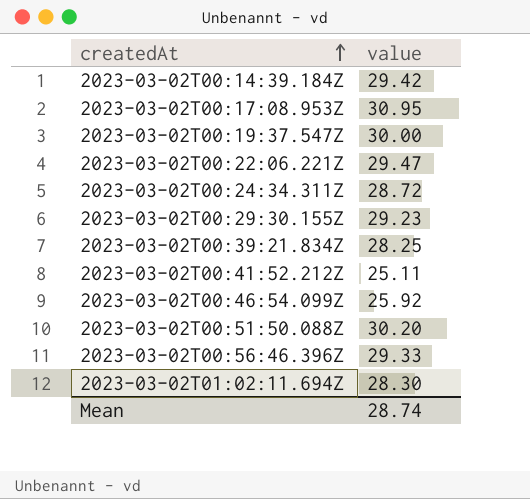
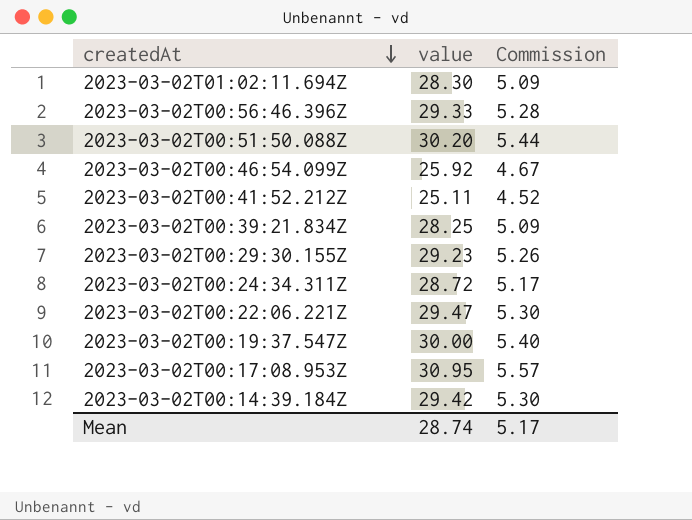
row order: createdAt ascending -> createdAt descending
column Commission | formula: none -> [value] * 0.18

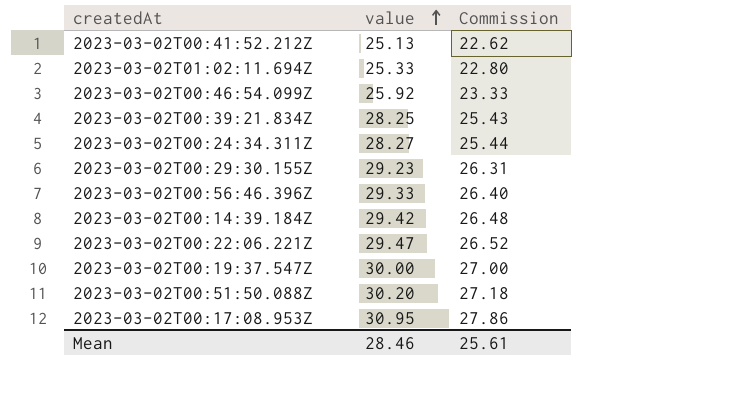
row order: createdAt descending -> value ascending
column Commission | formula: [value] * 0.18 -> [value] * 0.9
2023-03-02T00:41:52.212Z | value: 25.11 -> 25.13
2023-03-02T01:02:11.694Z | value: 28.30 -> 25.33
2023-03-02T00:24:34.311Z | value: 28.72 -> 28.27
Mean | value: 28.74 -> 28.46
Mean | Commission: 5.17 -> 25.61

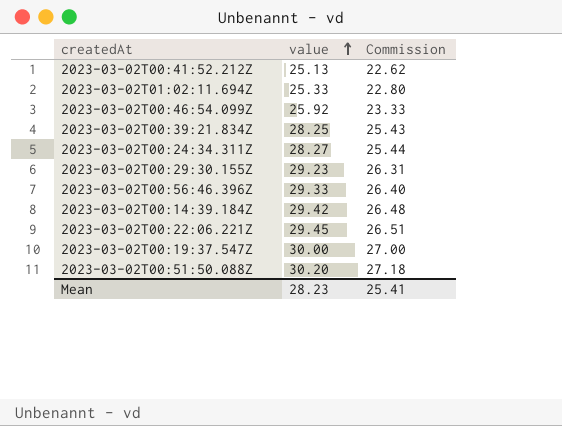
row 2023-03-02T00:17:08.953Z: 30.95 | 27.86 -> none
2023-03-02T00:22:06.221Z | value: 29.47 -> 29.45
2023-03-02T00:22:06.221Z | Commission: 26.52 -> 26.51
Mean | value: 28.46 -> 28.23
Mean | Commission: 25.61 -> 25.41

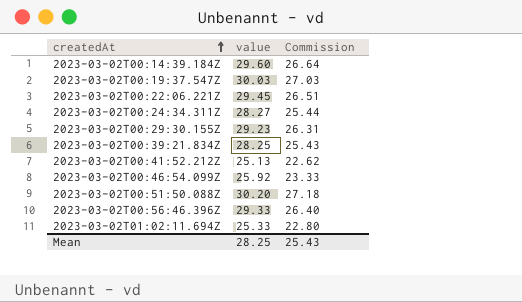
row order: value ascending -> createdAt ascending
2023-03-02T00:14:39.184Z | value: 29.42 -> 29.60
2023-03-02T00:14:39.184Z | Commission: 26.48 -> 26.64
2023-03-02T00:19:37.547Z | value: 30.00 -> 30.03
2023-03-02T00:19:37.547Z | Commission: 27.00 -> 27.03
Mean | value: 28.23 -> 28.25
Mean | Commission: 25.41 -> 25.43

